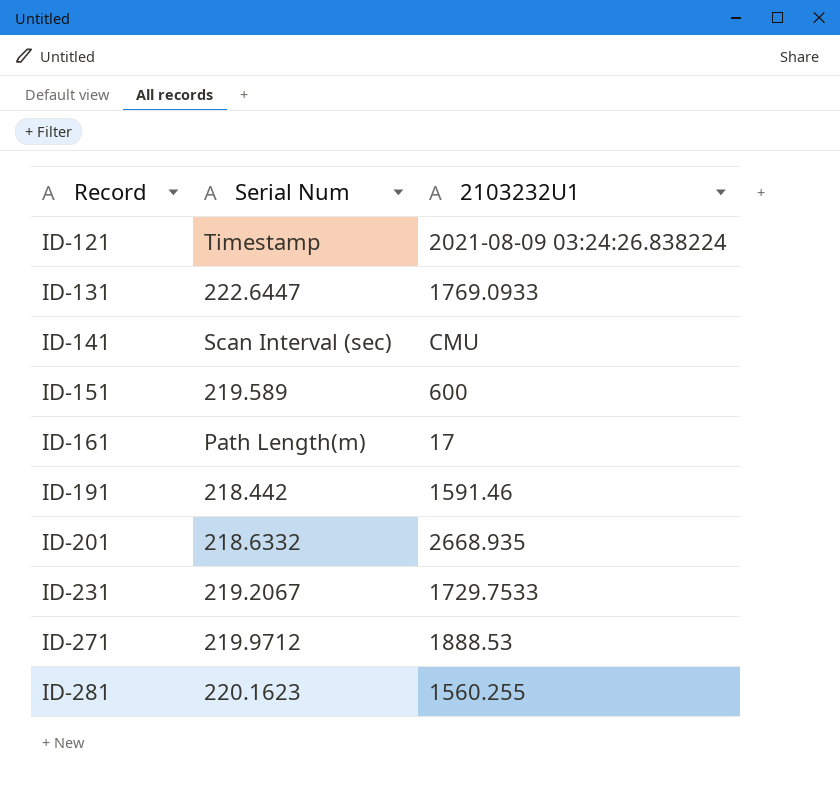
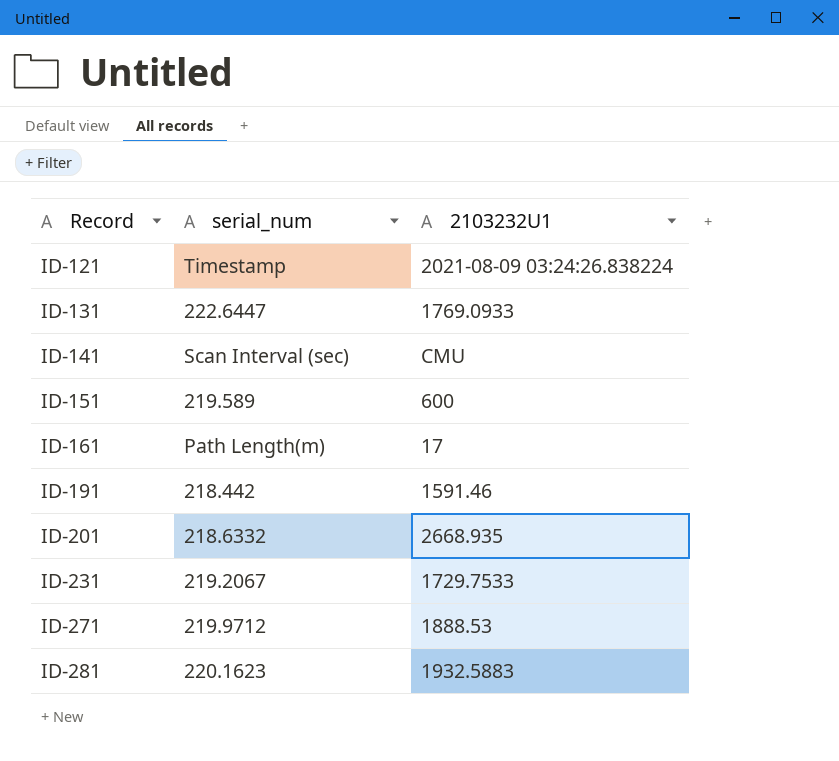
column name: Serial Num -> serial_num
ID-281 | 2103232U1: 1560.255 -> 1932.5883

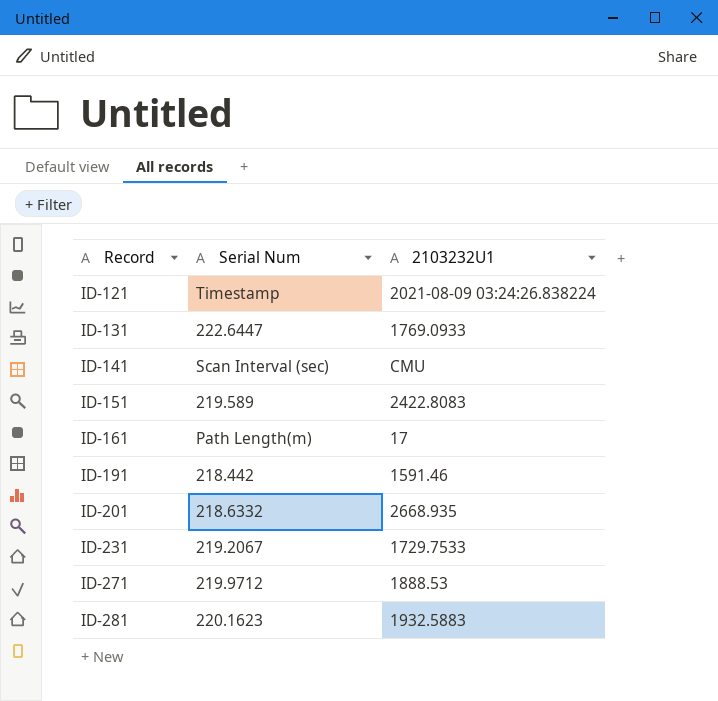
column name: serial_num -> Serial Num
ID-151 | 2103232U1: 600 -> 2422.8083

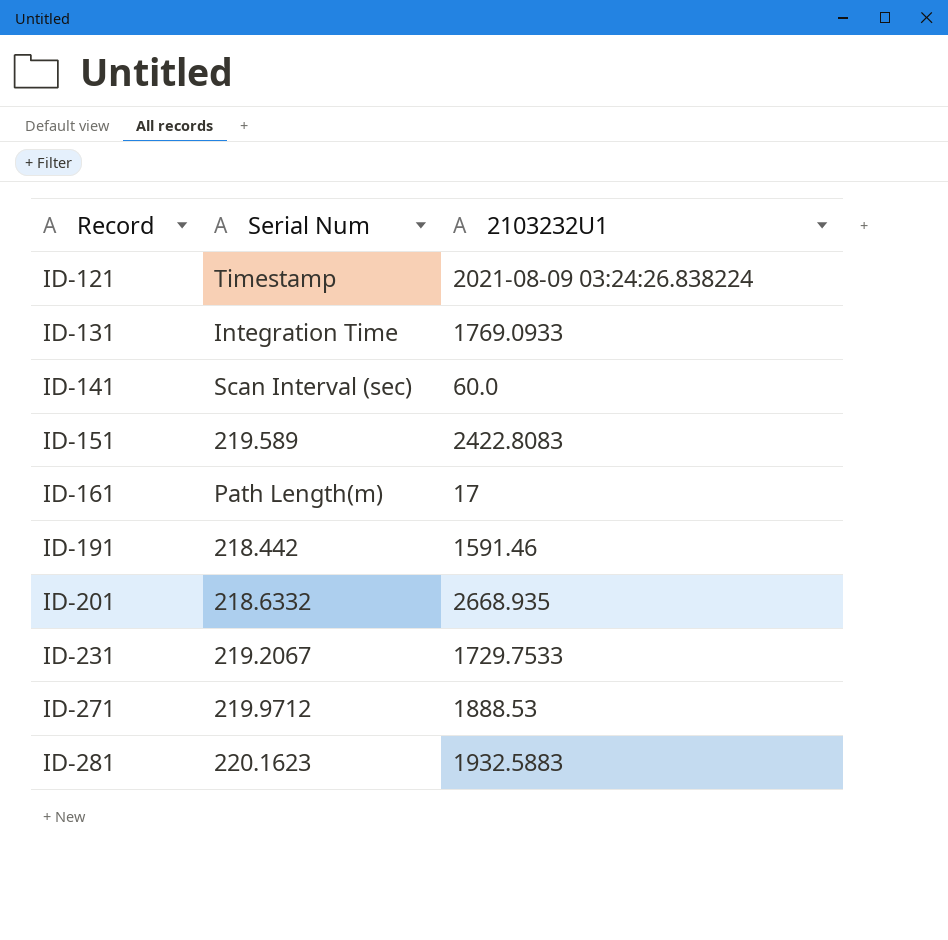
ID-131 | Serial Num: 222.6447 -> Integration Time
ID-141 | 2103232U1: CMU -> 60.0

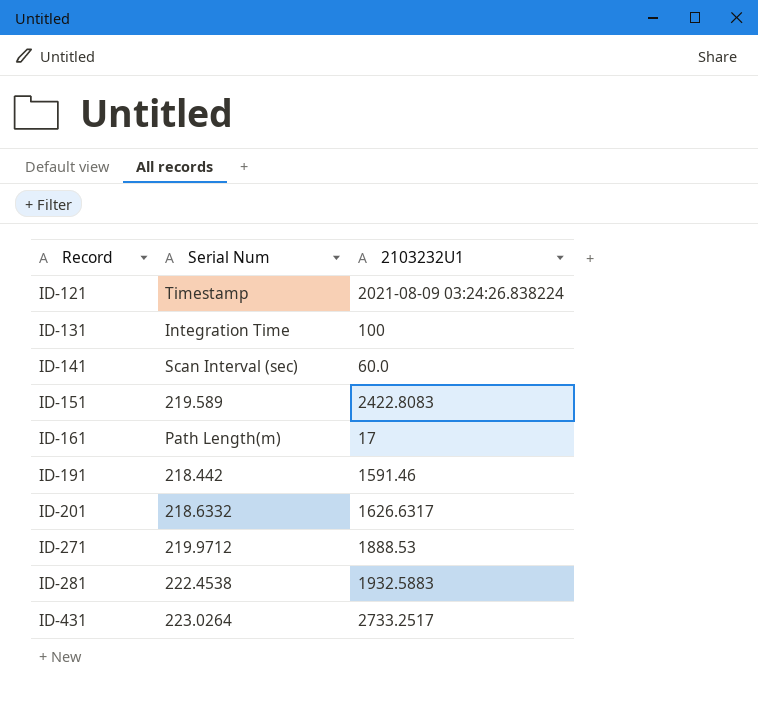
row ID-231: 219.2067 | 1729.7533 -> none
ID-131 | 2103232U1: 1769.0933 -> 100
ID-201 | 2103232U1: 2668.935 -> 1626.6317
ID-281 | Serial Num: 220.1623 -> 222.4538
row ID-431: none -> 223.0264 | 2733.2517

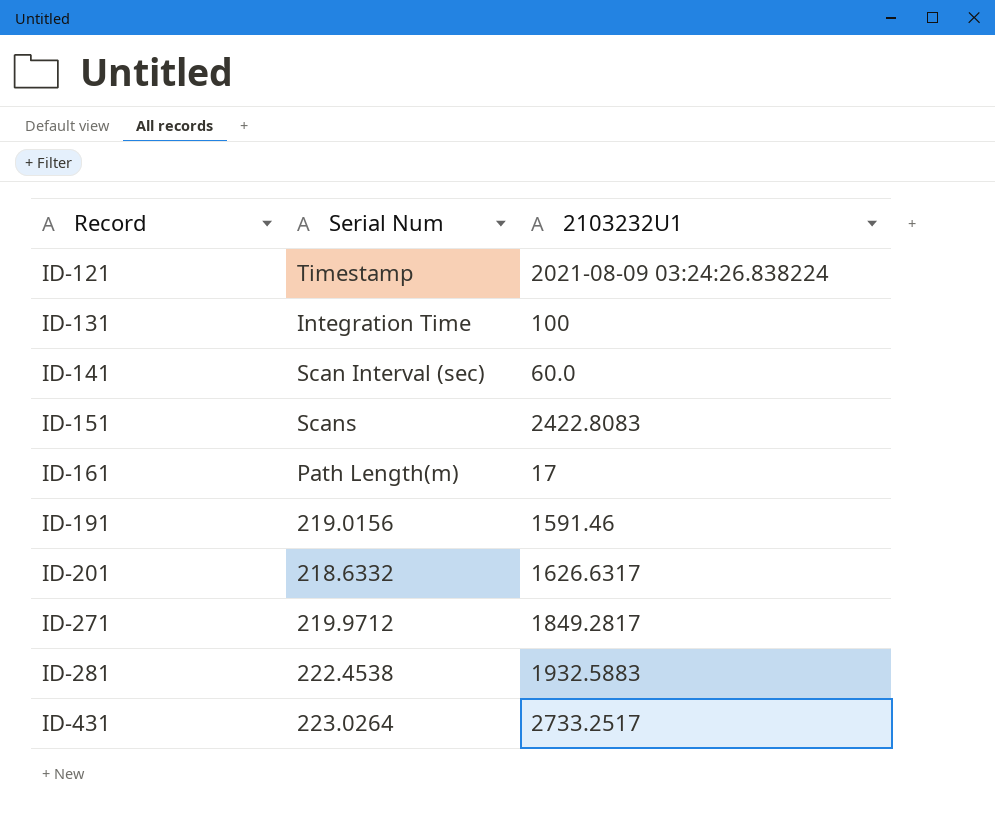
ID-151 | Serial Num: 219.589 -> Scans
ID-191 | Serial Num: 218.442 -> 219.0156
ID-271 | 2103232U1: 1888.53 -> 1849.2817

